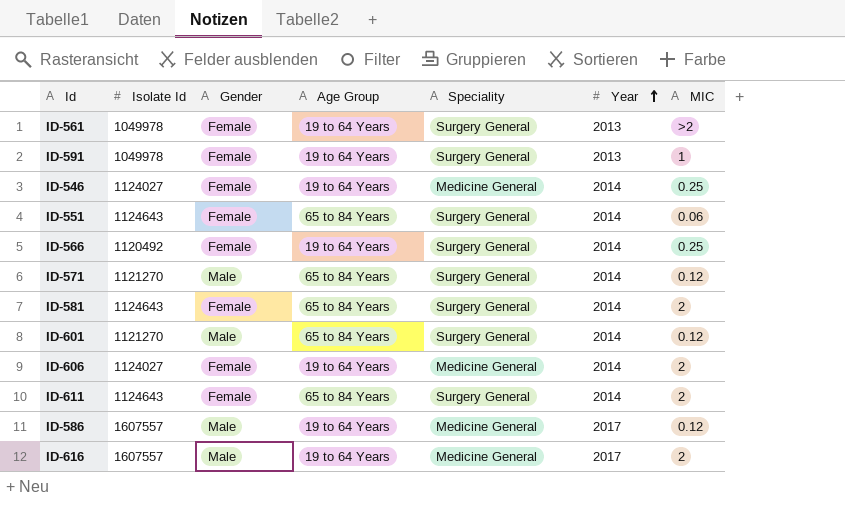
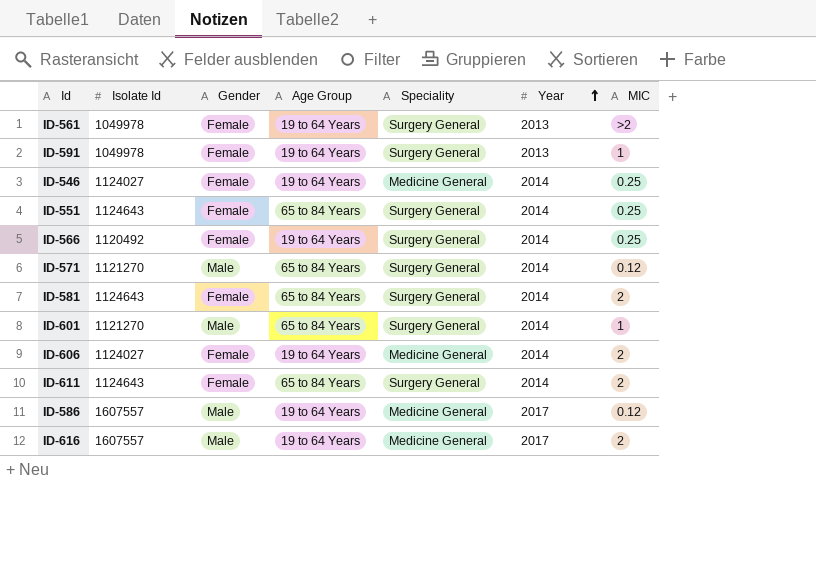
ID-551 | MIC: 0.06 -> 0.25
ID-601 | MIC: 0.12 -> 1

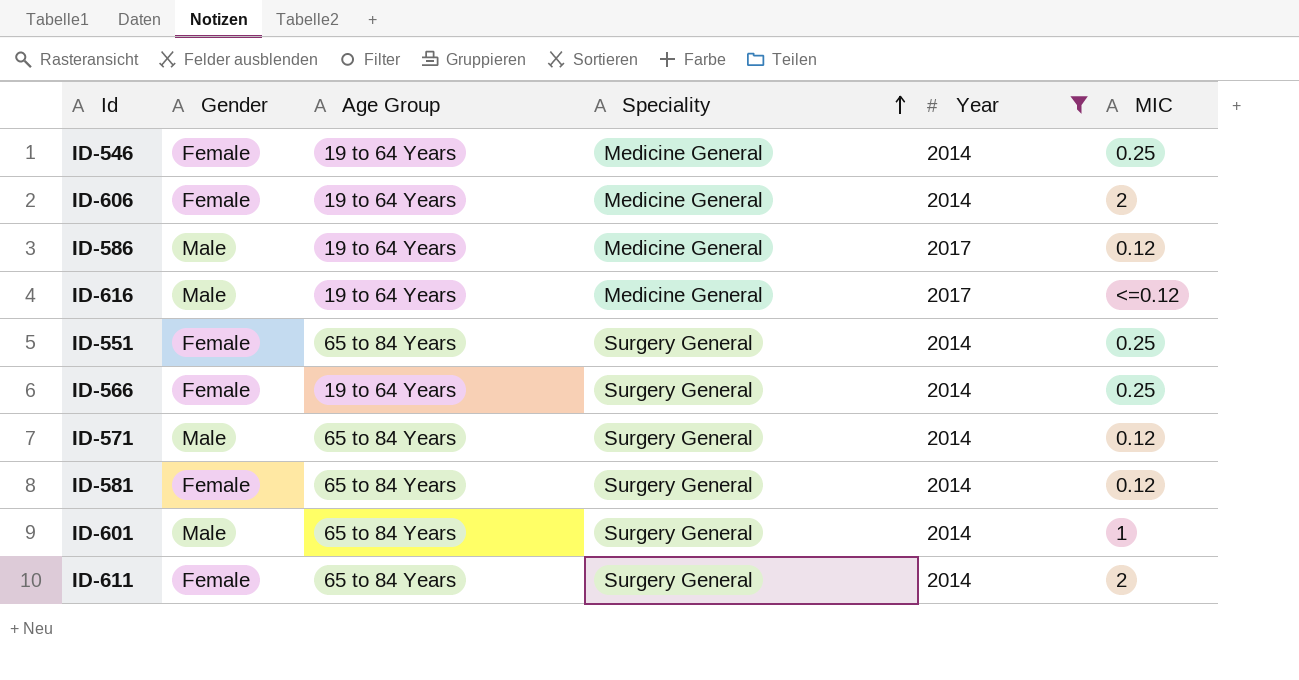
filter: none -> Year != 2013
row order: Year ascending -> Speciality ascending
column Isolate Id | position: 2 -> none
ID-616 | MIC: 2 -> <=0.12
ID-581 | MIC: 2 -> 0.12

